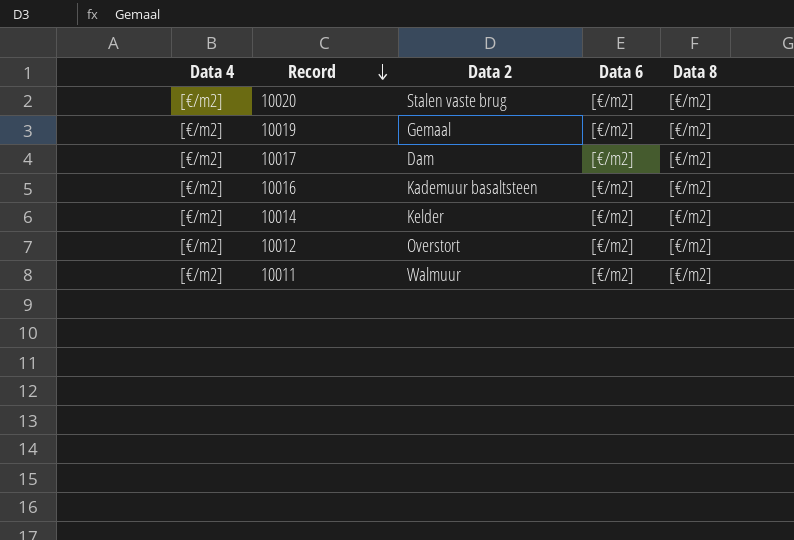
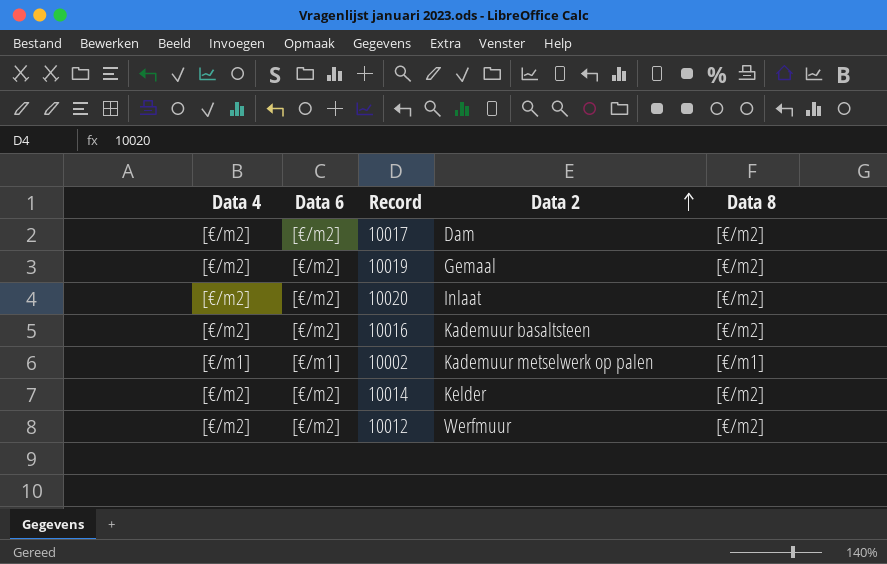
row order: Record descending -> Data 2 ascending
column Data 6 | position: 4 -> 2
row 10011: [€/m2] | Walmuur | [€/m2] | [€/m2] -> none
10020 | Data 2: Stalen vaste brug -> Inlaat
row 10002: none -> [€/m1] | [€/m1] | Kademuur metselwerk op palen | [€/m1]
10012 | Data 2: Overstort -> Werfmuur

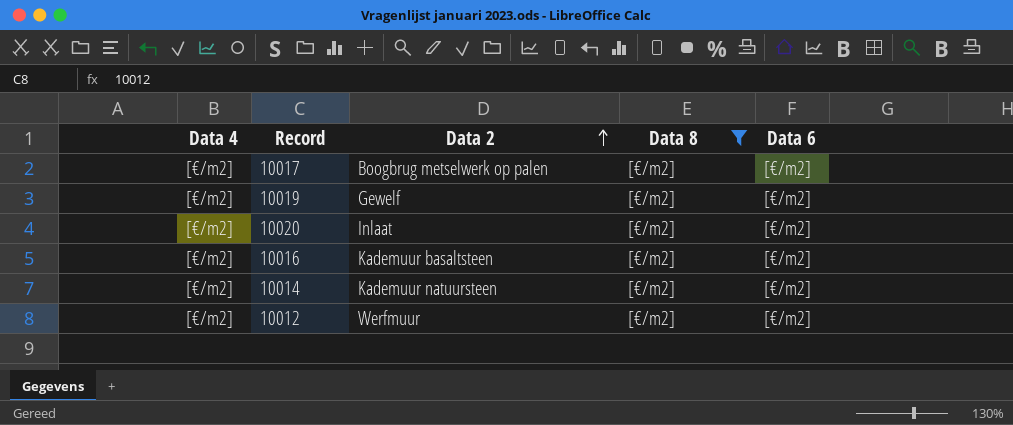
filter: none -> Data 8 = [€/m2]
column Data 6 | position: 2 -> 5
10017 | Data 2: Dam -> Boogbrug metselwerk op palen
10019 | Data 2: Gemaal -> Gewelf
10014 | Data 2: Kelder -> Kademuur natuursteen

